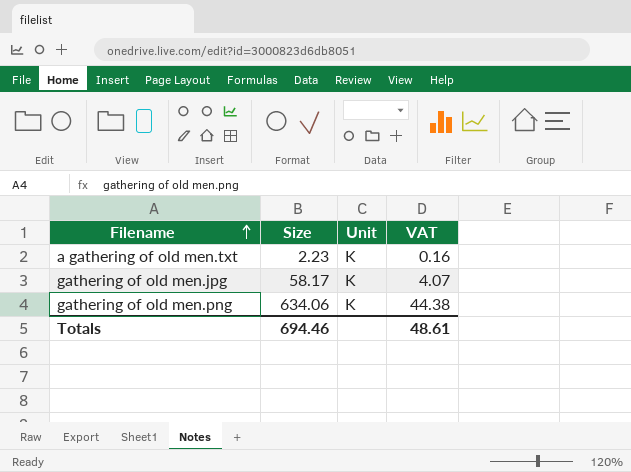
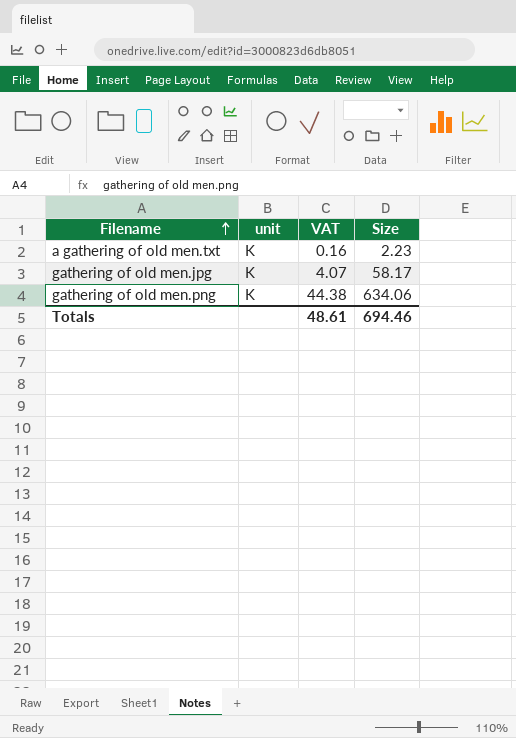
column name: Unit -> unit
column Size | position: 2 -> 4

